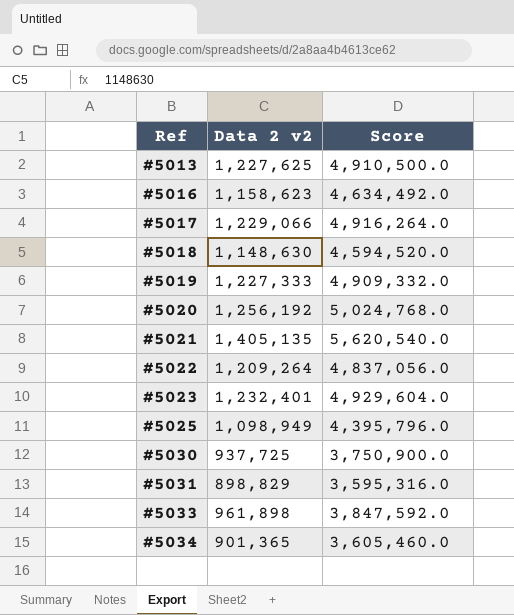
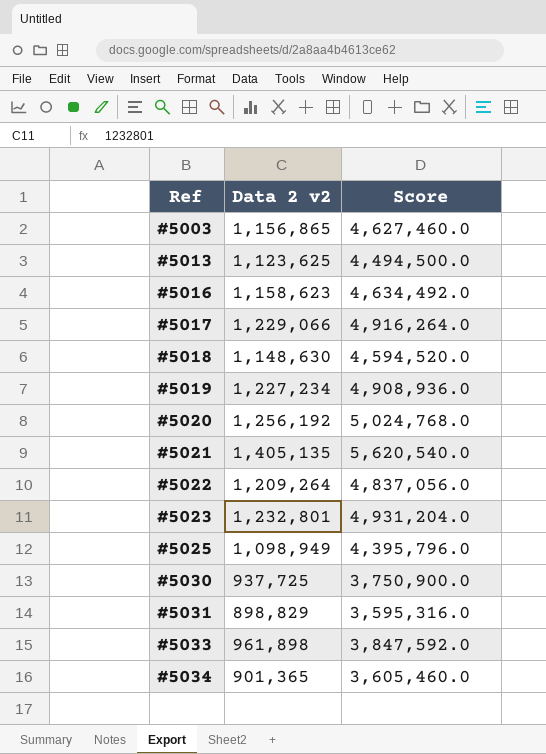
row #5003: none -> 1,156,865 | 4,627,460.0
#5013 | Data 2 v2: 1,227,625 -> 1,123,625
#5013 | Score: 4,910,500.0 -> 4,494,500.0
#5019 | Data 2 v2: 1,227,333 -> 1,227,234
#5019 | Score: 4,909,332.0 -> 4,908,936.0
#5023 | Data 2 v2: 1,232,401 -> 1,232,801
#5023 | Score: 4,929,604.0 -> 4,931,204.0

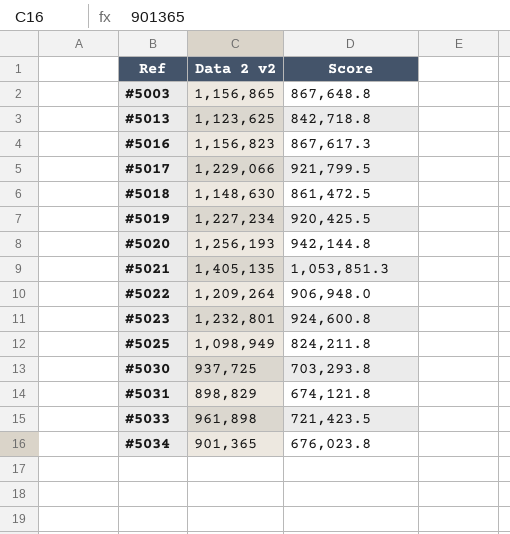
column Score | formula: [Data 2 v2] * 4 -> [Data 2 v2] * 0.75
#5016 | Data 2 v2: 1,158,623 -> 1,156,823
#5020 | Data 2 v2: 1,256,192 -> 1,256,193

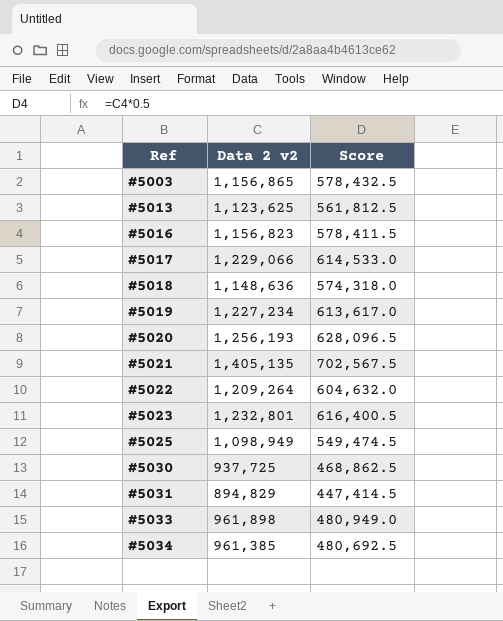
column Score | formula: [Data 2 v2] * 0.75 -> [Data 2 v2] * 0.5
#5018 | Data 2 v2: 1,148,630 -> 1,148,636
#5031 | Data 2 v2: 898,829 -> 894,829
#5034 | Data 2 v2: 901,365 -> 961,385

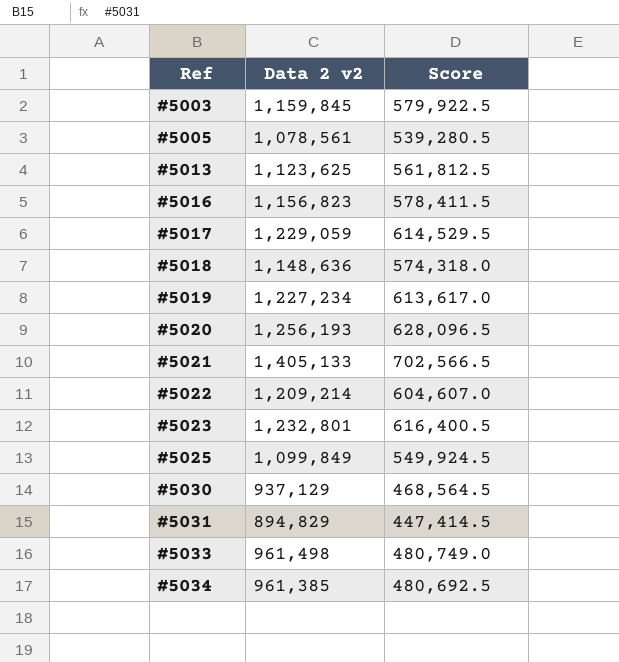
#5003 | Data 2 v2: 1,156,865 -> 1,159,845
#5003 | Score: 578,432.5 -> 579,922.5
row #5005: none -> 1,078,561 | 539,280.5
#5017 | Data 2 v2: 1,229,066 -> 1,229,059
#5017 | Score: 614,533.0 -> 614,529.5
#5021 | Data 2 v2: 1,405,135 -> 1,405,133
#5021 | Score: 702,567.5 -> 702,566.5
#5022 | Data 2 v2: 1,209,264 -> 1,209,214
#5022 | Score: 604,632.0 -> 604,607.0
#5025 | Data 2 v2: 1,098,949 -> 1,099,849
#5025 | Score: 549,474.5 -> 549,924.5
#5030 | Data 2 v2: 937,725 -> 937,129
#5030 | Score: 468,862.5 -> 468,564.5
#5033 | Data 2 v2: 961,898 -> 961,498
#5033 | Score: 480,949.0 -> 480,749.0

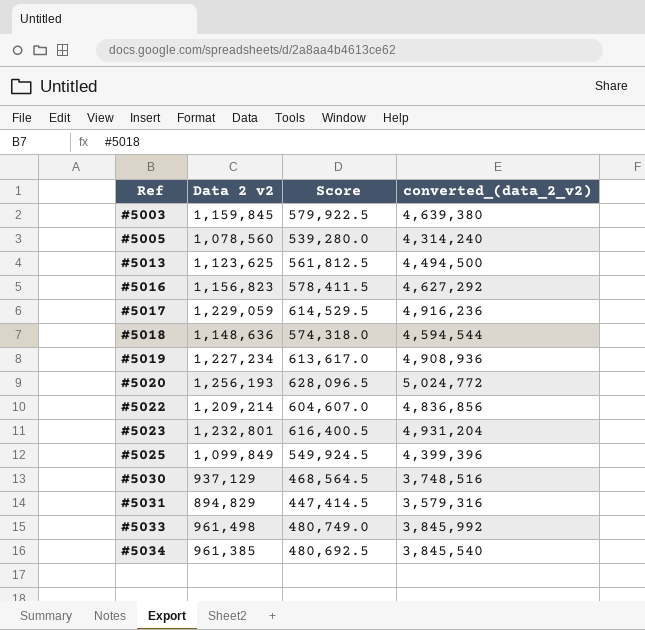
column converted_(data_2_v2) | formula: none -> [Data 2 v2] * 4
row #5021: 1,405,133 | 702,566.5 -> none
#5005 | Data 2 v2: 1,078,561 -> 1,078,560
#5005 | Score: 539,280.5 -> 539,280.0

